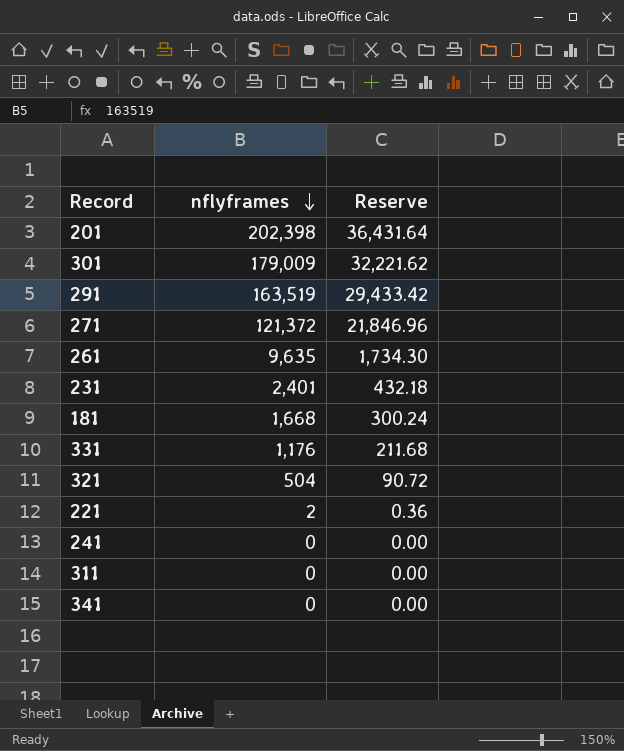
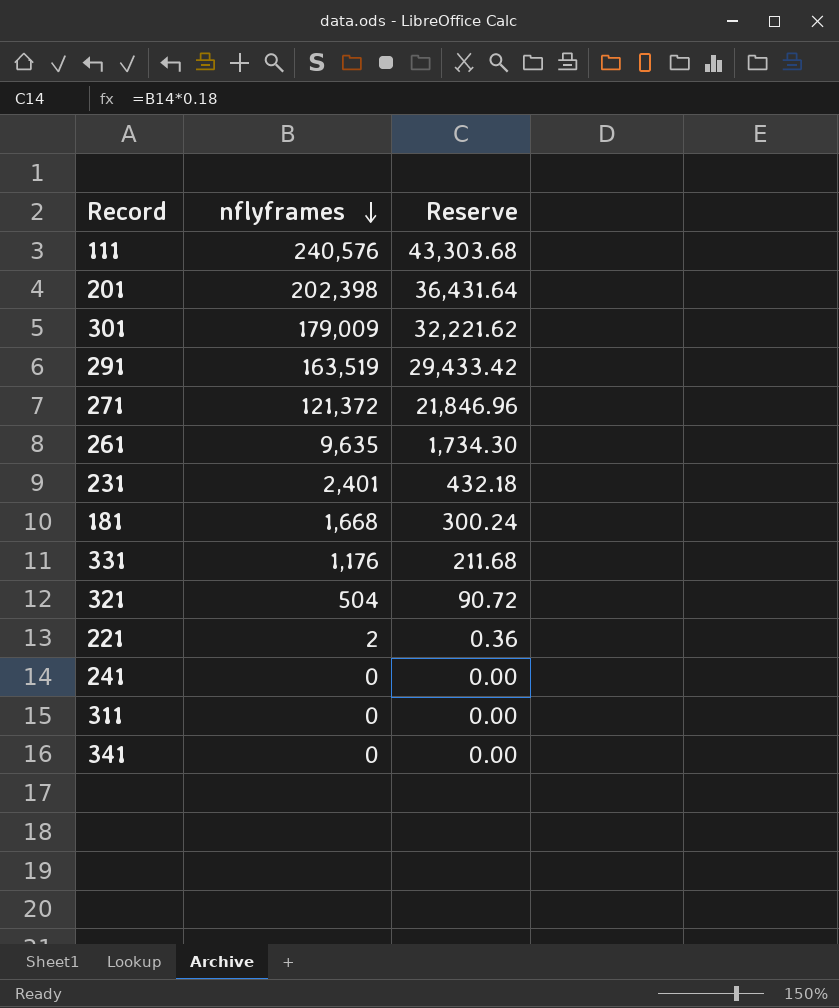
row 111: none -> 240,576 | 43,303.68

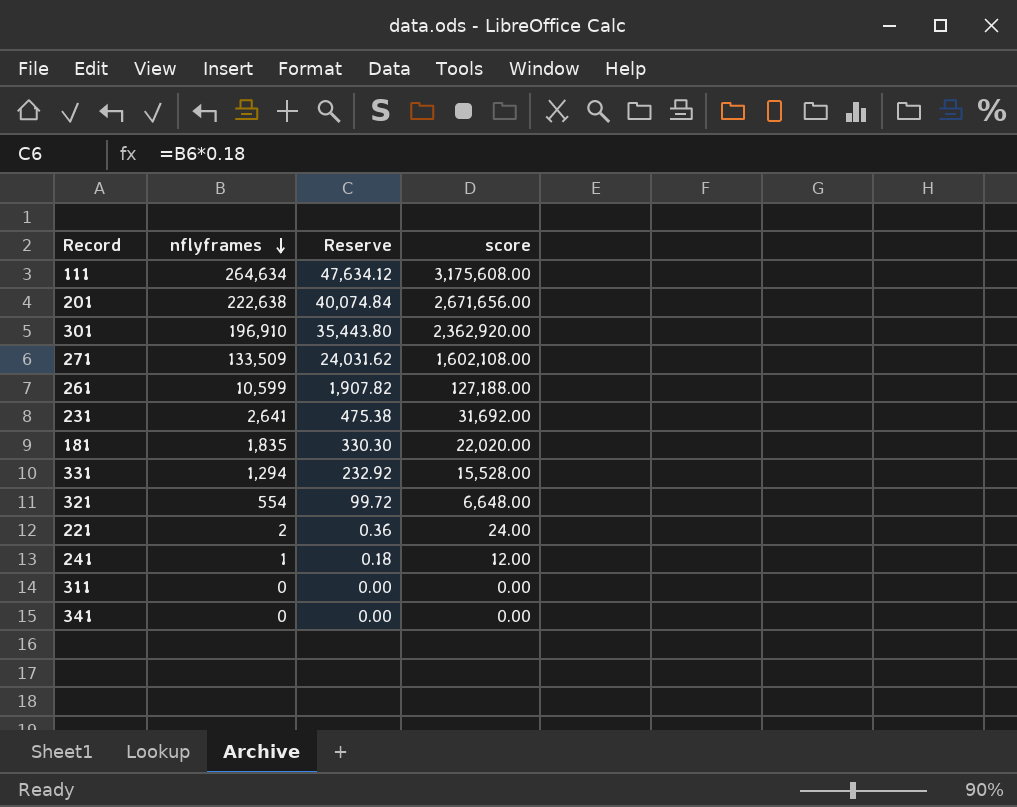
column score | formula: none -> [nflyframes] * 12
row 291: 163,519 | 29,433.42 -> none
111 | nflyframes: 240,576 -> 264,634
111 | Reserve: 43,303.68 -> 47,634.12
201 | nflyframes: 202,398 -> 222,638
201 | Reserve: 36,431.64 -> 40,074.84
301 | nflyframes: 179,009 -> 196,910
301 | Reserve: 32,221.62 -> 35,443.80
271 | nflyframes: 121,372 -> 133,509
271 | Reserve: 21,846.96 -> 24,031.62
261 | nflyframes: 9,635 -> 10,599
261 | Reserve: 1,734.30 -> 1,907.82
231 | nflyframes: 2,401 -> 2,641
231 | Reserve: 432.18 -> 475.38
181 | nflyframes: 1,668 -> 1,835
181 | Reserve: 300.24 -> 330.30
331 | nflyframes: 1,176 -> 1,294
331 | Reserve: 211.68 -> 232.92
321 | nflyframes: 504 -> 554
321 | Reserve: 90.72 -> 99.72
241 | nflyframes: 0 -> 1
241 | Reserve: 0.00 -> 0.18

